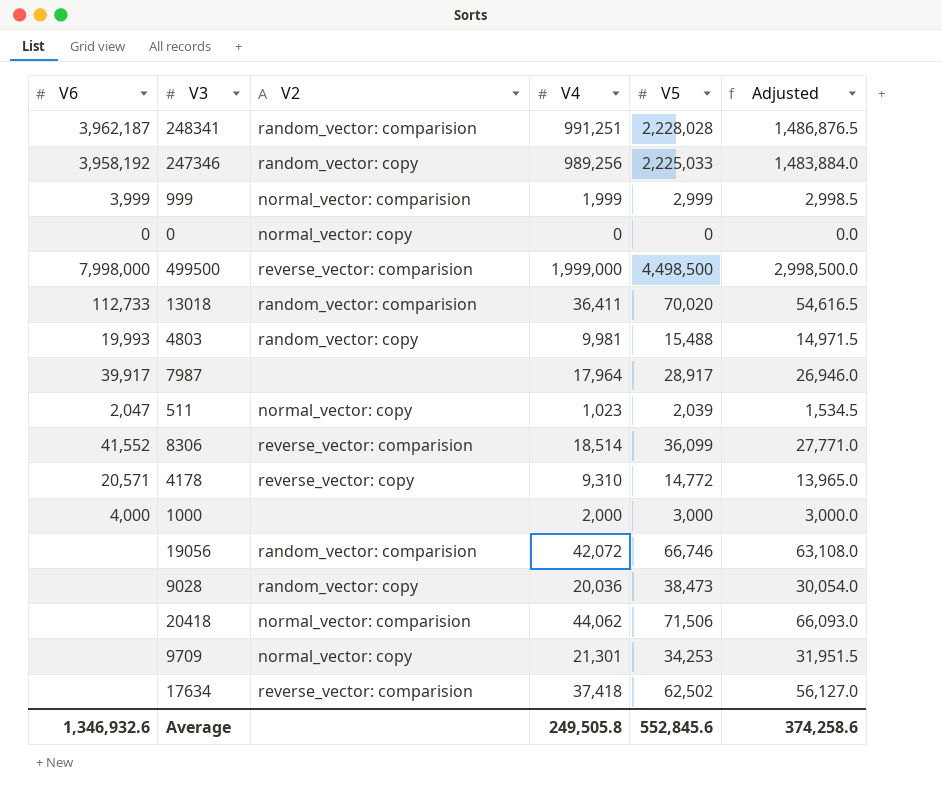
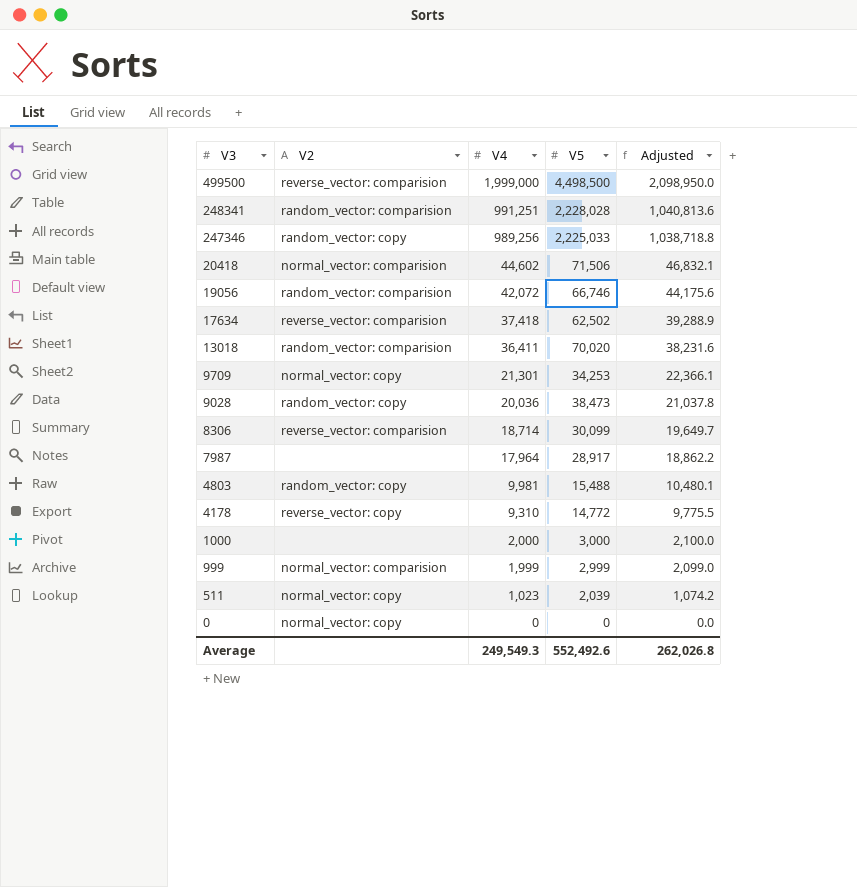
row order: none -> V3 descending
column V6 | position: 1 -> none
column Adjusted | formula: [V4] * 1.5 -> [V4] * 1.05
20418 | V4: 44,062 -> 44,602
8306 | V4: 18,514 -> 18,714
8306 | V5: 36,099 -> 30,099
Average | V4: 249,505.8 -> 249,549.3
Average | V5: 552,845.6 -> 552,492.6
Average | Adjusted: 374,258.6 -> 262,026.8

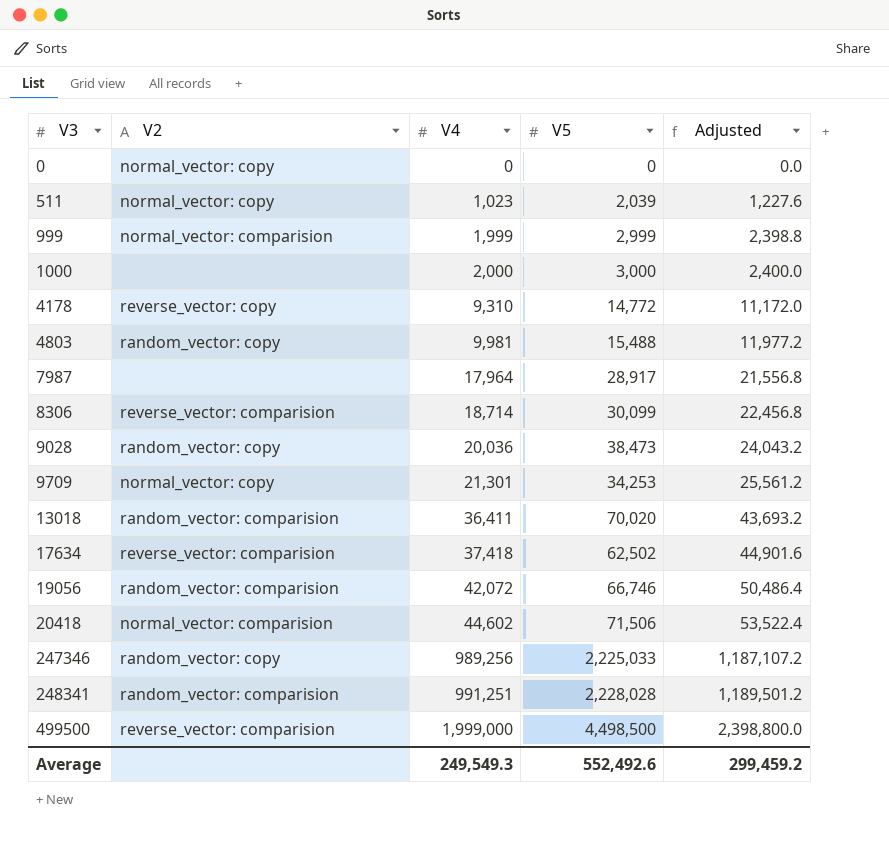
row order: V3 descending -> V3 ascending
column Adjusted | formula: [V4] * 1.05 -> [V4] * 1.2
Average | Adjusted: 262,026.8 -> 299,459.2

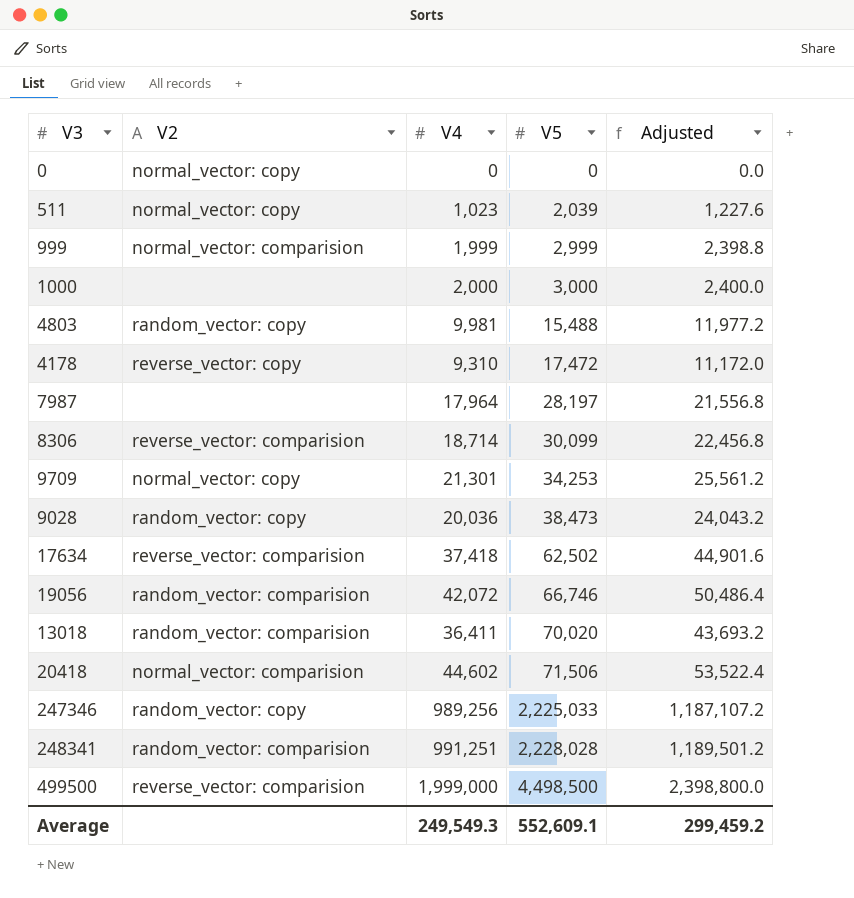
row order: V3 ascending -> V5 ascending
4178 | V5: 14,772 -> 17,472
7987 | V5: 28,917 -> 28,197
Average | V5: 552,492.6 -> 552,609.1

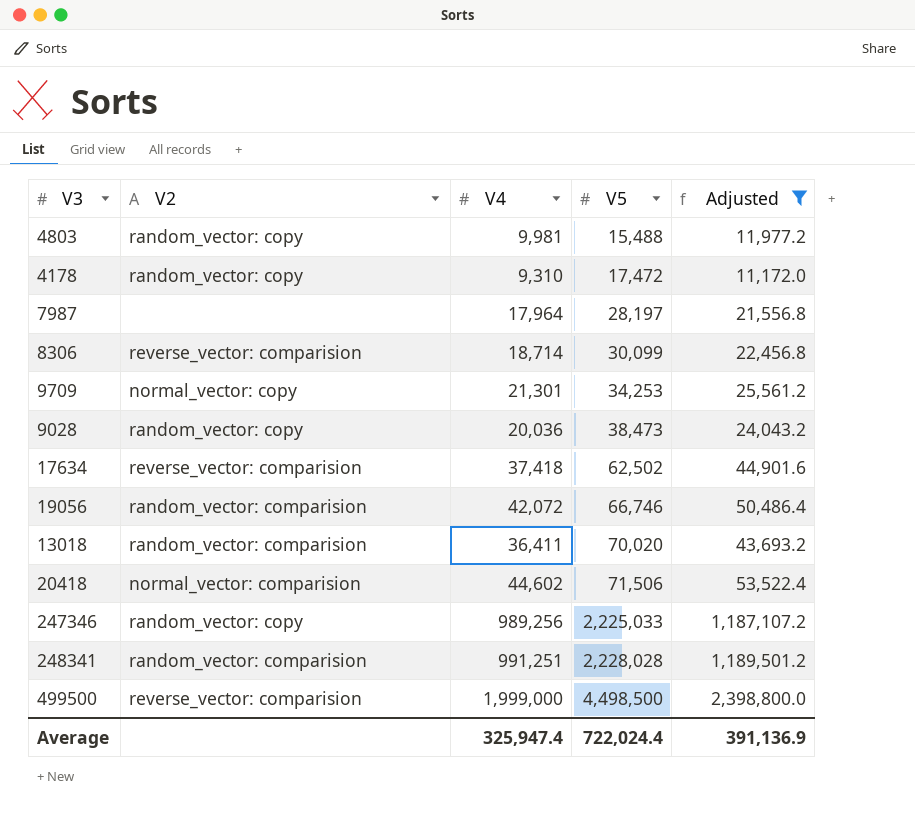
filter: none -> Adjusted >= 11,172.0
4178 | V2: reverse_vector: copy -> random_vector: copy
Average | V4: 249,549.3 -> 325,947.4
Average | V5: 552,609.1 -> 722,024.4
Average | Adjusted: 299,459.2 -> 391,136.9

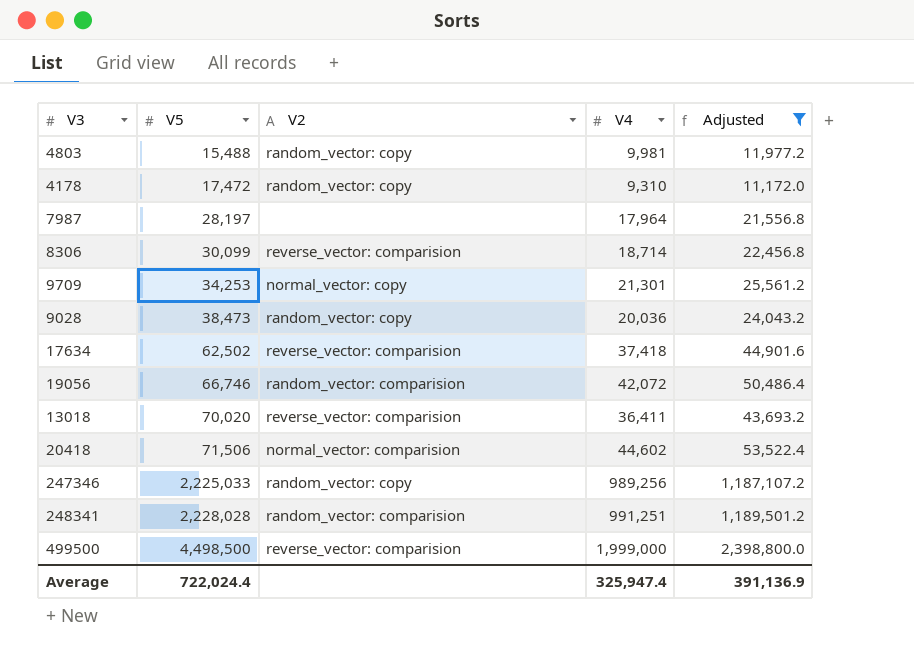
column V5 | position: 4 -> 2
13018 | V2: random_vector: comparision -> reverse_vector: comparision

